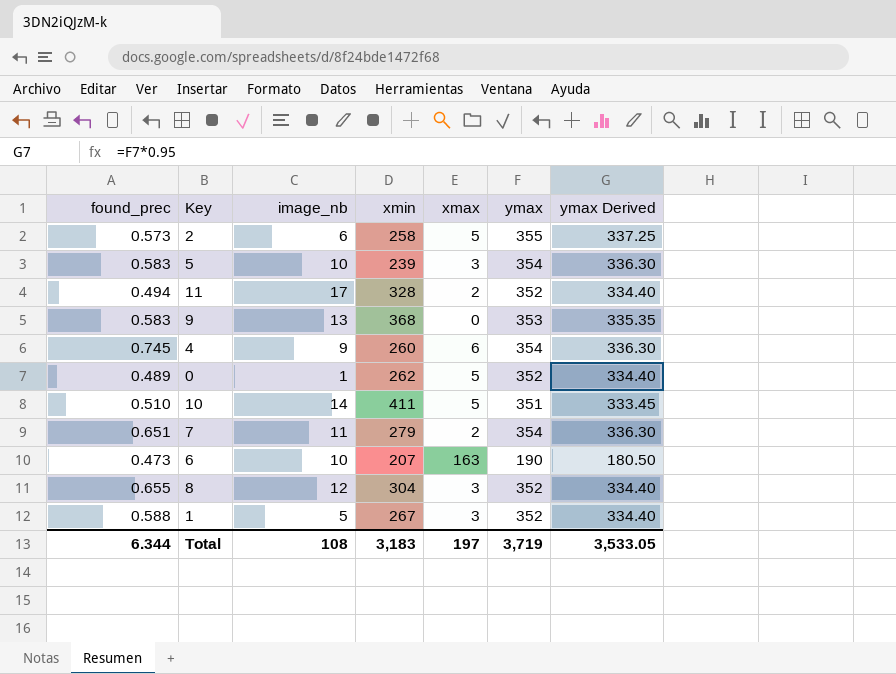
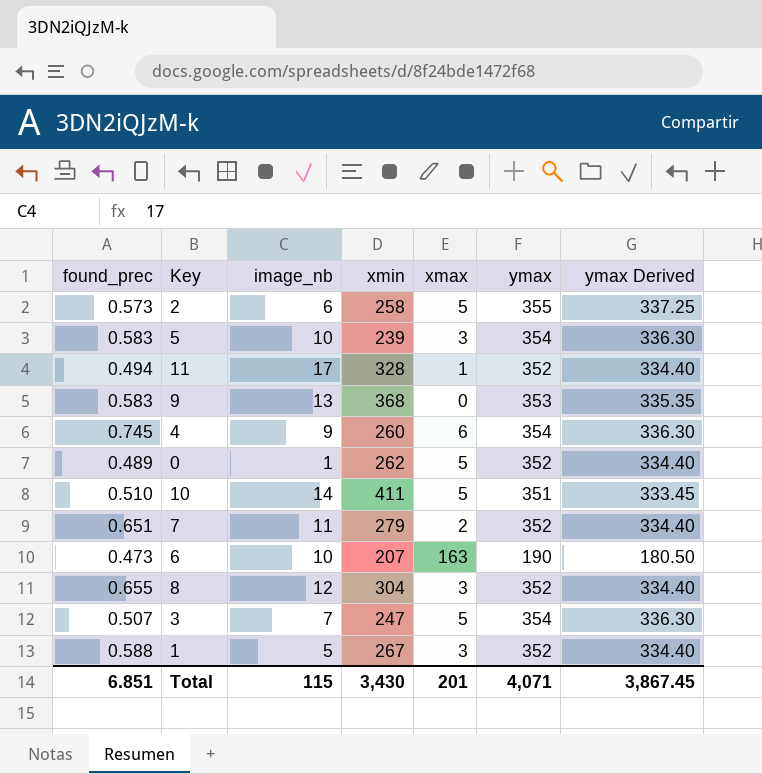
11 | xmax: 2 -> 1
7 | ymax: 354 -> 352
7 | ymax Derived: 336.30 -> 334.40
row 3: none -> 0.507 | 7 | 247 | 5 | 354 | 336.30
Total | found_prec: 6.344 -> 6.851
Total | image_nb: 108 -> 115
Total | xmin: 3,183 -> 3,430
Total | xmax: 197 -> 201
Total | ymax: 3,719 -> 4,071
Total | ymax Derived: 3,533.05 -> 3,867.45

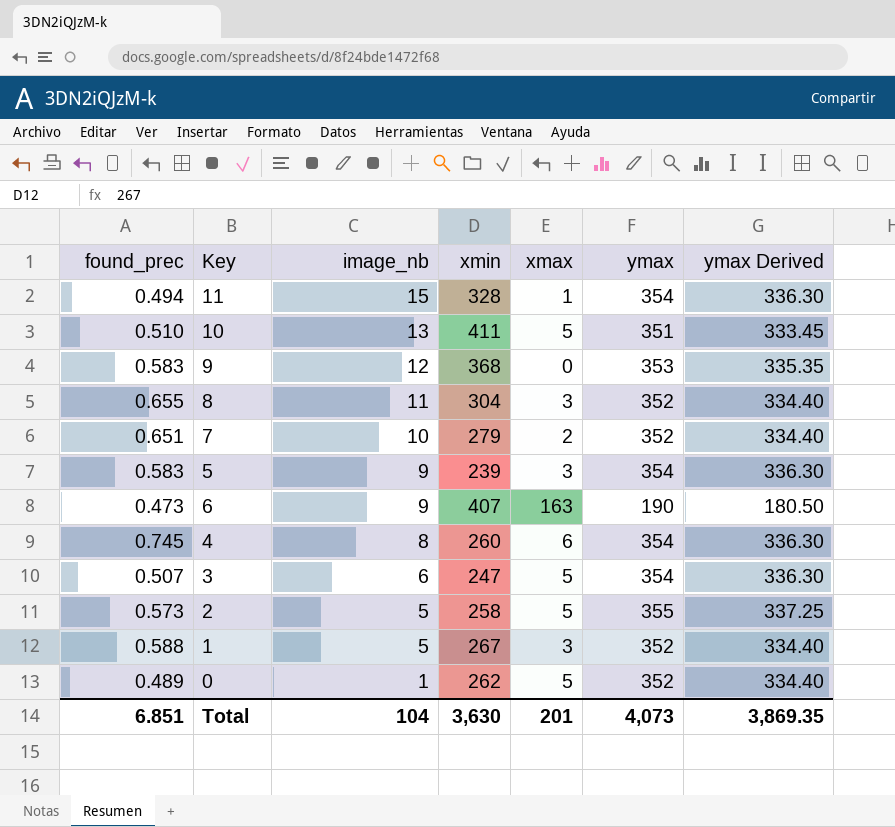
row order: none -> image_nb descending
11 | image_nb: 17 -> 15
11 | ymax: 352 -> 354
11 | ymax Derived: 334.40 -> 336.30
10 | image_nb: 14 -> 13
9 | image_nb: 13 -> 12
8 | image_nb: 12 -> 11
7 | image_nb: 11 -> 10
5 | image_nb: 10 -> 9
6 | image_nb: 10 -> 9
6 | xmin: 207 -> 407
4 | image_nb: 9 -> 8
3 | image_nb: 7 -> 6
2 | image_nb: 6 -> 5
Total | image_nb: 115 -> 104
Total | xmin: 3,430 -> 3,630
Total | ymax: 4,071 -> 4,073
Total | ymax Derived: 3,867.45 -> 3,869.35

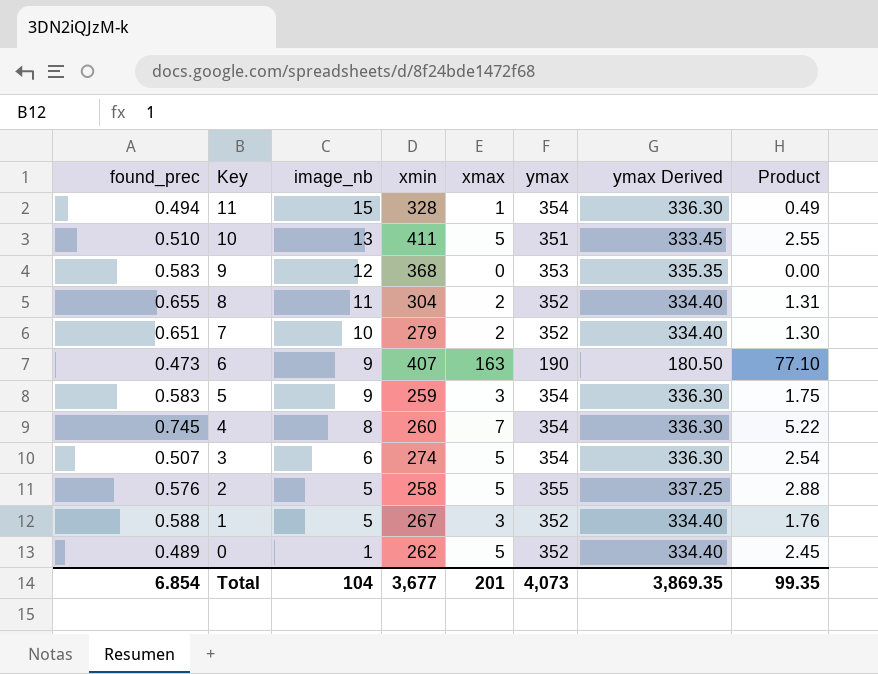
row order: image_nb descending -> Key descending
column Product | formula: none -> [found_prec] * [xmax]
8 | xmax: 3 -> 2
5 | xmin: 239 -> 259
4 | xmax: 6 -> 7
3 | xmin: 247 -> 274
2 | found_prec: 0.573 -> 0.576
Total | found_prec: 6.851 -> 6.854
Total | xmin: 3,630 -> 3,677

